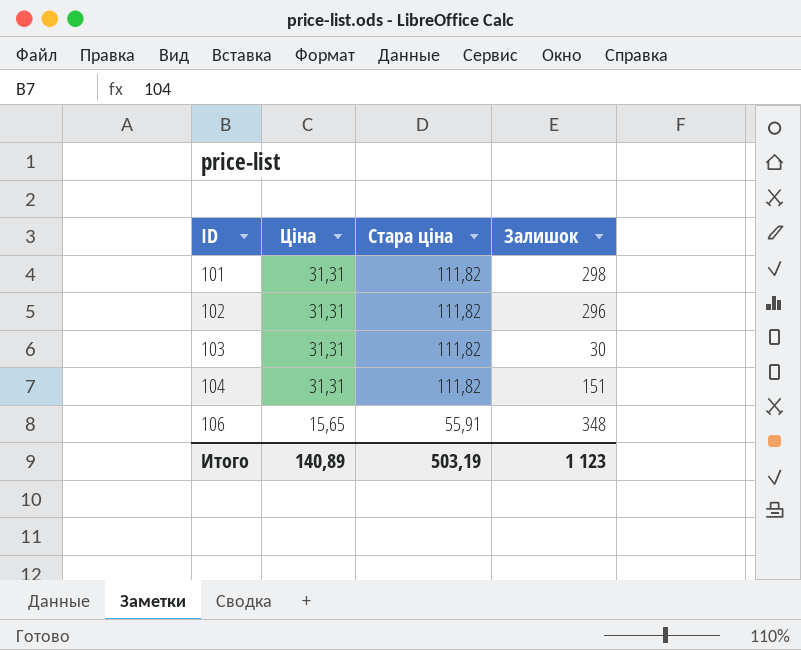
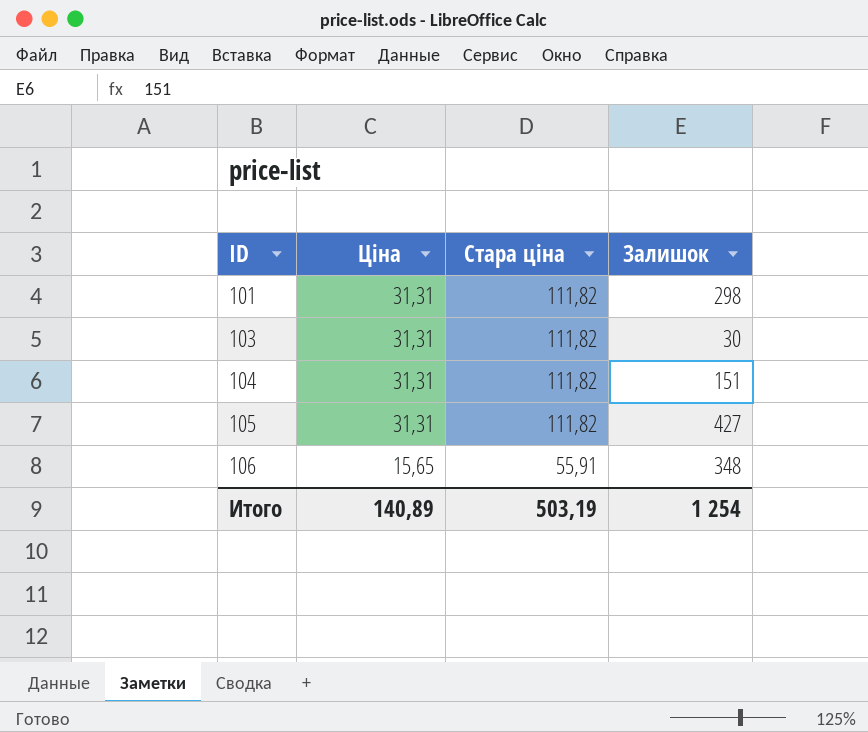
row 102: 31,31 | 111,82 | 296 -> none
row 105: none -> 31,31 | 111,82 | 427
Итого | Залишок: 1 123 -> 1 254

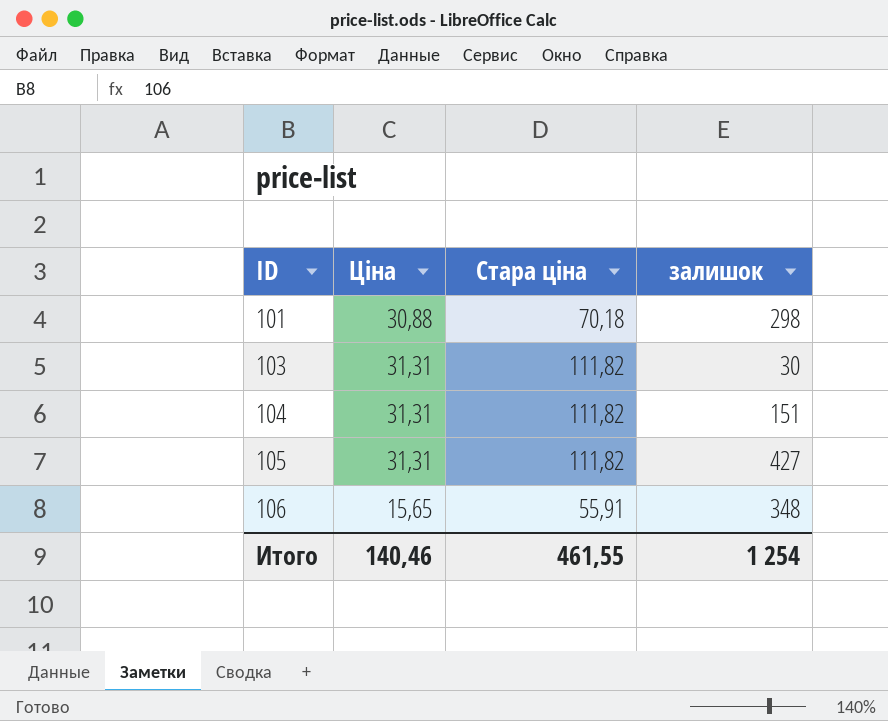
column name: Залишок -> залишок
101 | Ціна: 31,31 -> 30,88
101 | Стара ціна: 111,82 -> 70,18
Итого | Ціна: 140,89 -> 140,46
Итого | Стара ціна: 503,19 -> 461,55

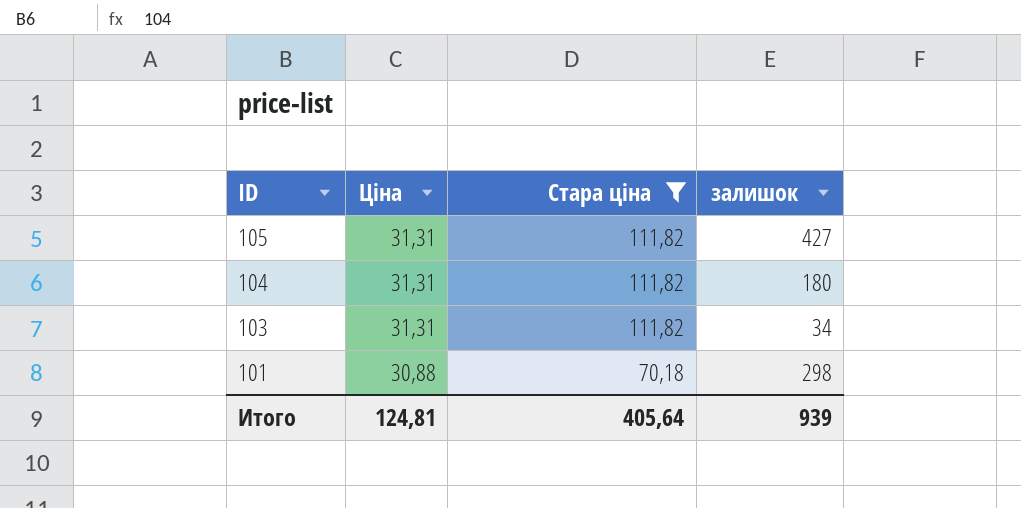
filter: none -> Стара ціна != 55,91
row order: ID ascending -> ID descending
104 | залишок: 151 -> 180
103 | залишок: 30 -> 34
Итого | Ціна: 140,46 -> 124,81
Итого | Стара ціна: 461,55 -> 405,64
Итого | залишок: 1 254 -> 939

